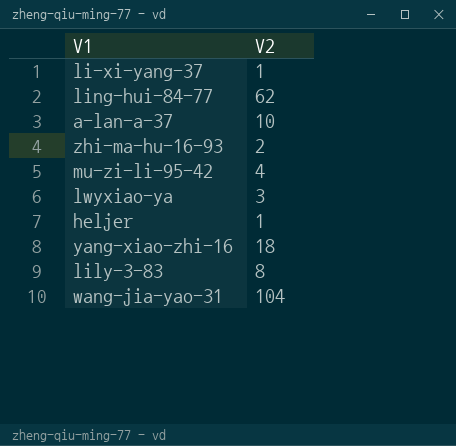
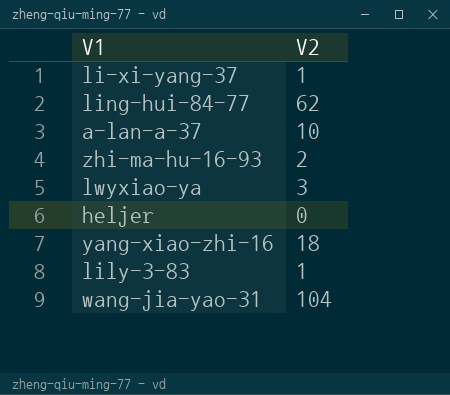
row mu-zi-li-95-42: 4 -> none
heljer | V2: 1 -> 0
lily-3-83 | V2: 8 -> 1

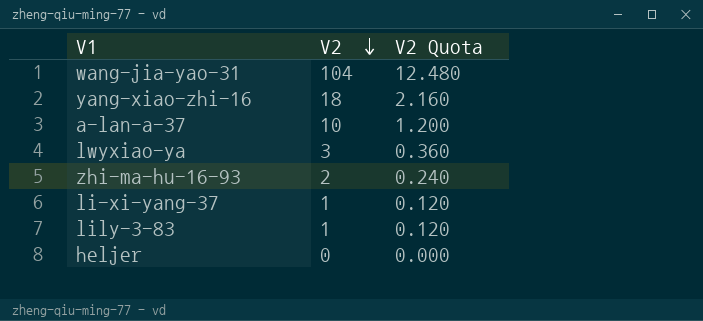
row order: none -> V2 descending
column V2 Quota | formula: none -> [V2] * 0.12
row ling-hui-84-77: 62 -> none

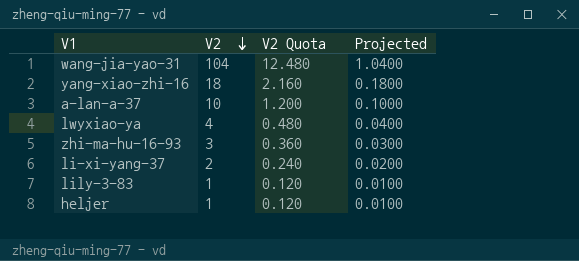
column Projected | formula: none -> [V2] * 0.01
lwyxiao-ya | V2: 3 -> 4
lwyxiao-ya | V2 Quota: 0.360 -> 0.480
zhi-ma-hu-16-93 | V2: 2 -> 3
zhi-ma-hu-16-93 | V2 Quota: 0.240 -> 0.360
li-xi-yang-37 | V2: 1 -> 2
li-xi-yang-37 | V2 Quota: 0.120 -> 0.240
heljer | V2: 0 -> 1
heljer | V2 Quota: 0.000 -> 0.120

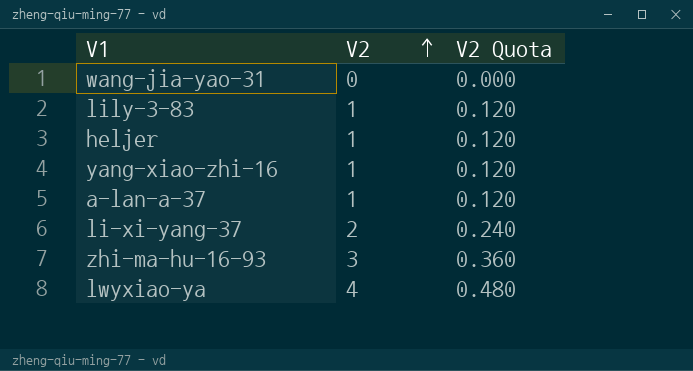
row order: V2 descending -> V2 ascending
column Projected | formula: [V2] * 0.01 -> none
wang-jia-yao-31 | V2: 104 -> 0
wang-jia-yao-31 | V2 Quota: 12.480 -> 0.000
yang-xiao-zhi-16 | V2: 18 -> 1
yang-xiao-zhi-16 | V2 Quota: 2.160 -> 0.120
a-lan-a-37 | V2: 10 -> 1
a-lan-a-37 | V2 Quota: 1.200 -> 0.120

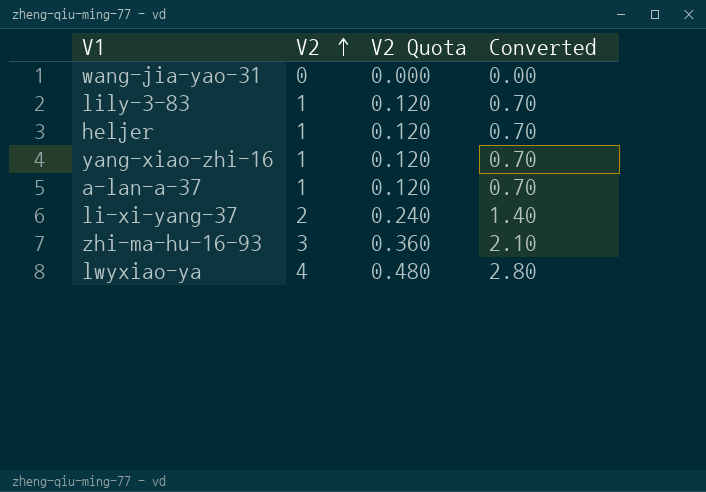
column Converted | formula: none -> [V2] * 0.7

